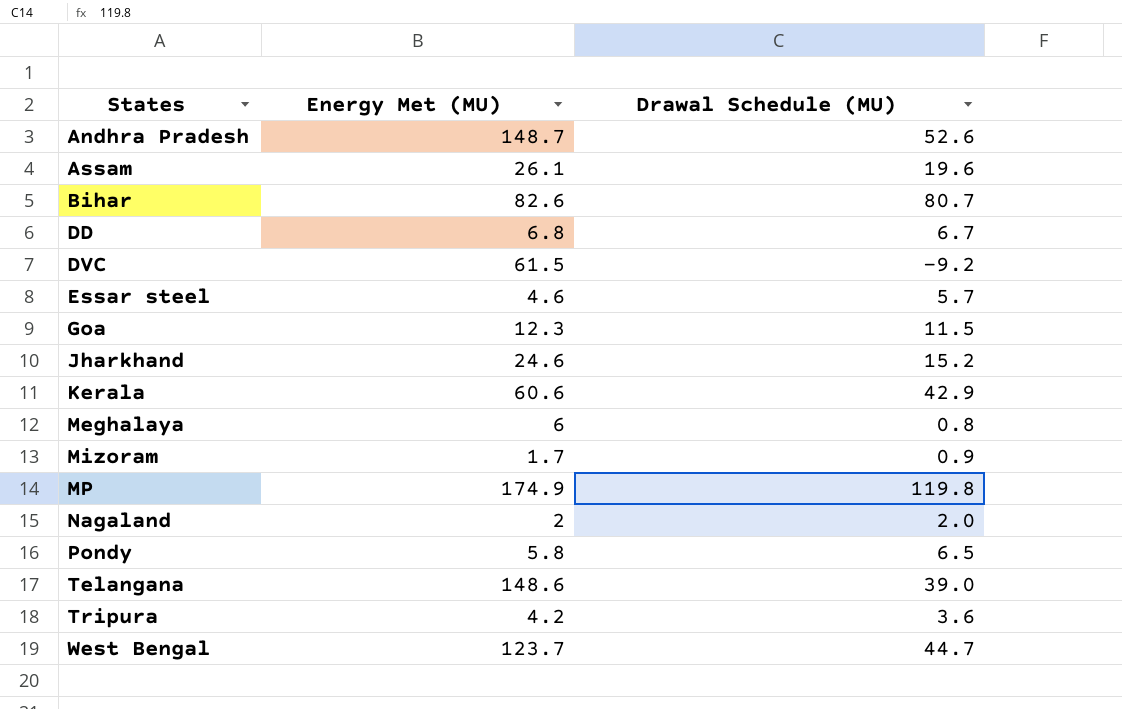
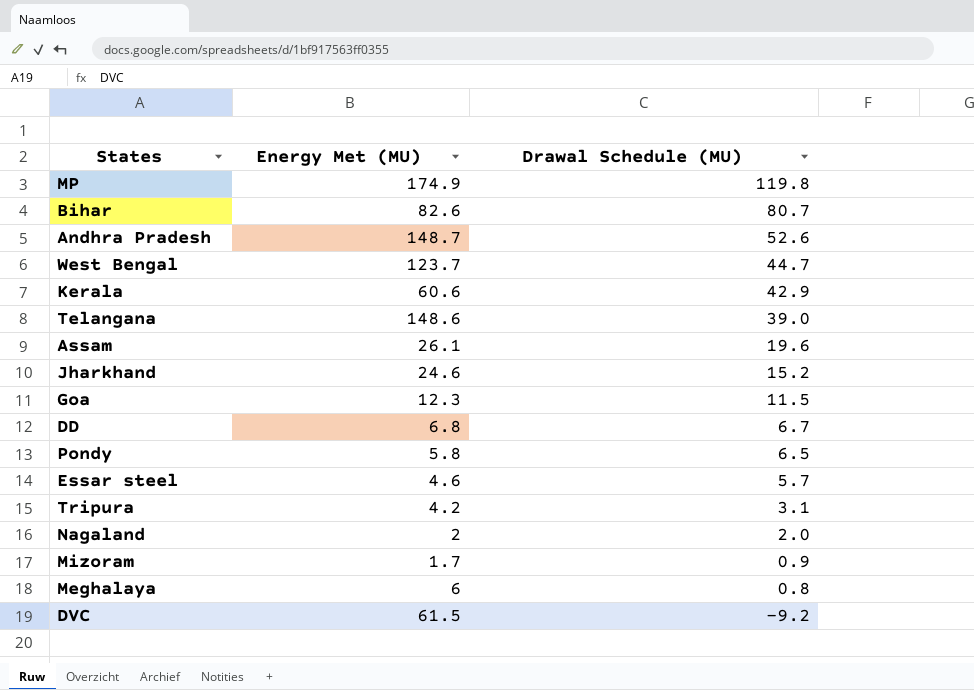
row order: States ascending -> Drawal Schedule (MU) descending
Tripura | Drawal Schedule (MU): 3.6 -> 3.1

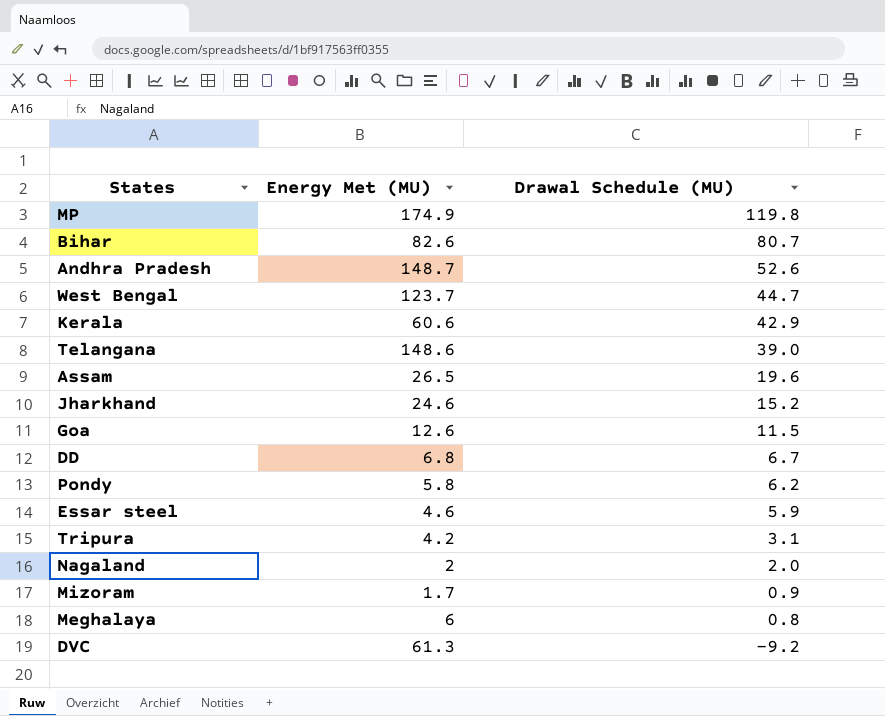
Assam | Energy Met (MU): 26.1 -> 26.5
Goa | Energy Met (MU): 12.3 -> 12.6
Pondy | Drawal Schedule (MU): 6.5 -> 6.2
Essar steel | Drawal Schedule (MU): 5.7 -> 5.9
DVC | Energy Met (MU): 61.5 -> 61.3

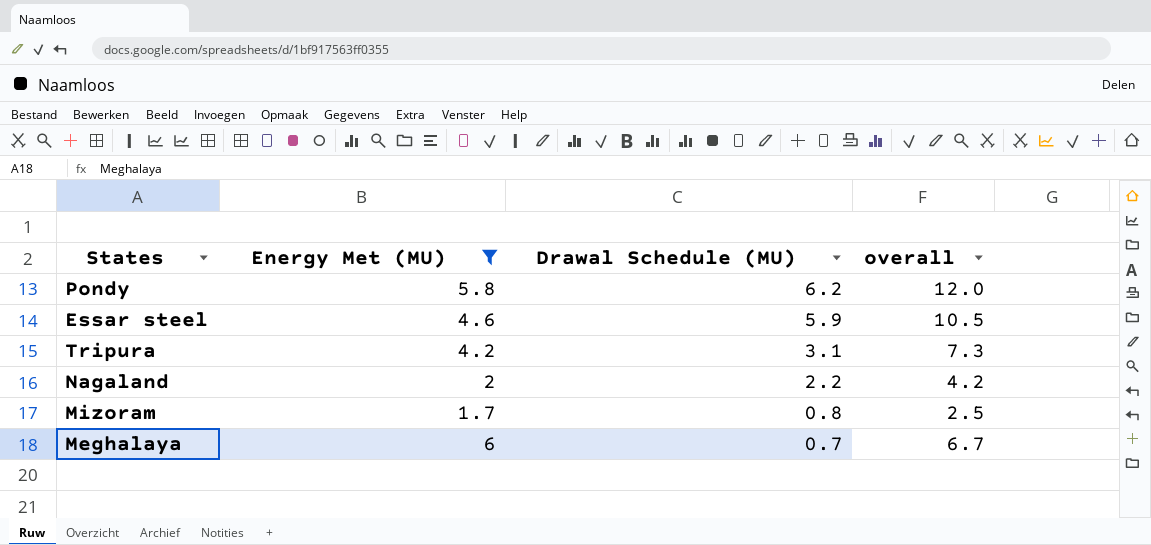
filter: none -> Energy Met (MU) <= 6
column overall | formula: none -> [Energy Met (MU)] + [Drawal Schedule (MU)]
Nagaland | Drawal Schedule (MU): 2.0 -> 2.2
Mizoram | Drawal Schedule (MU): 0.9 -> 0.8
Meghalaya | Drawal Schedule (MU): 0.8 -> 0.7

